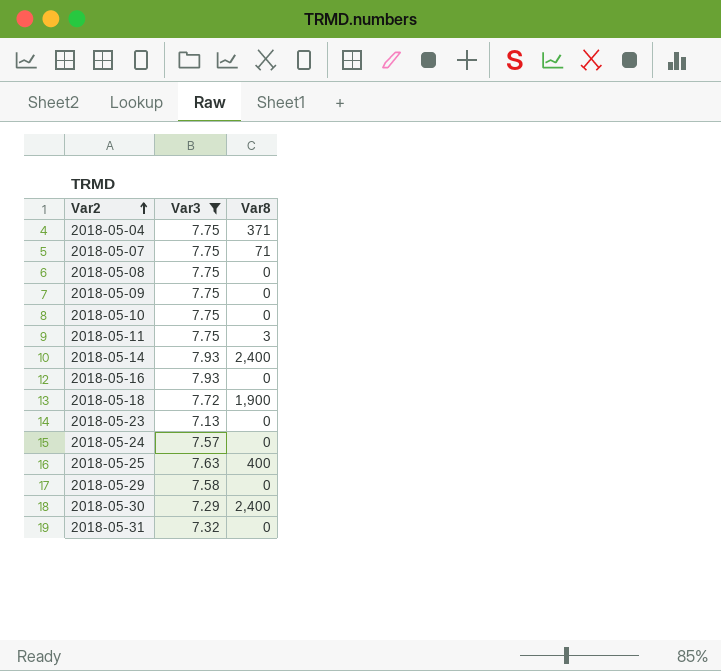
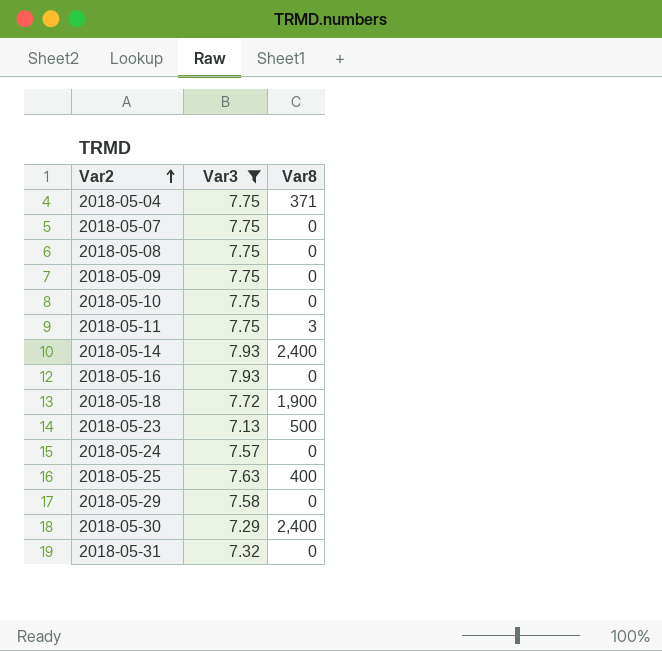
2018-05-07 | Var8: 71 -> 0
2018-05-23 | Var8: 0 -> 500

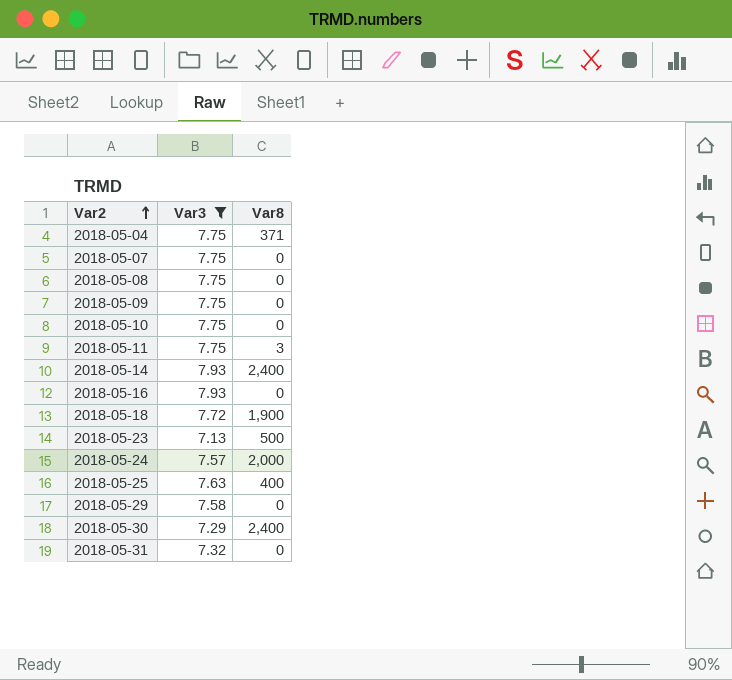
2018-05-24 | Var8: 0 -> 2,000

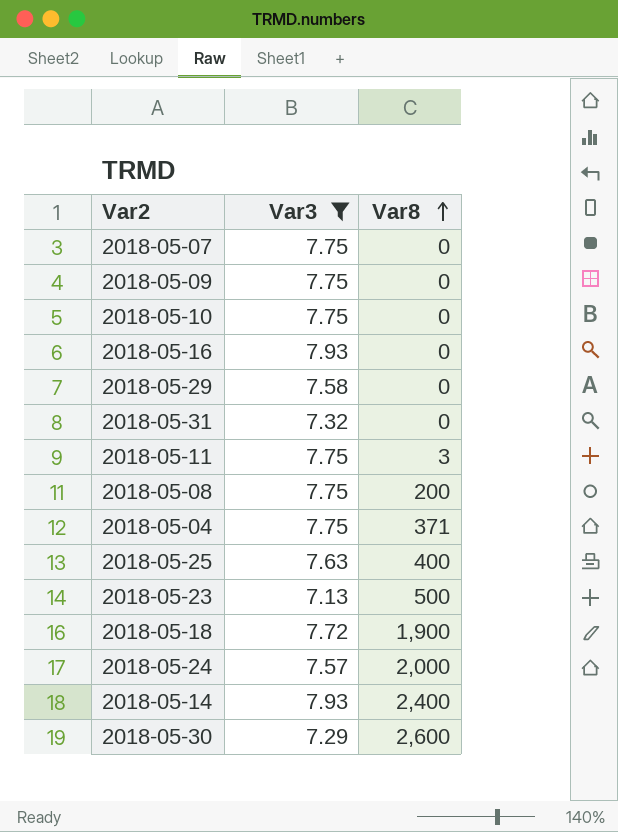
row order: Var2 ascending -> Var8 ascending
2018-05-08 | Var8: 0 -> 200
2018-05-30 | Var8: 2,400 -> 2,600

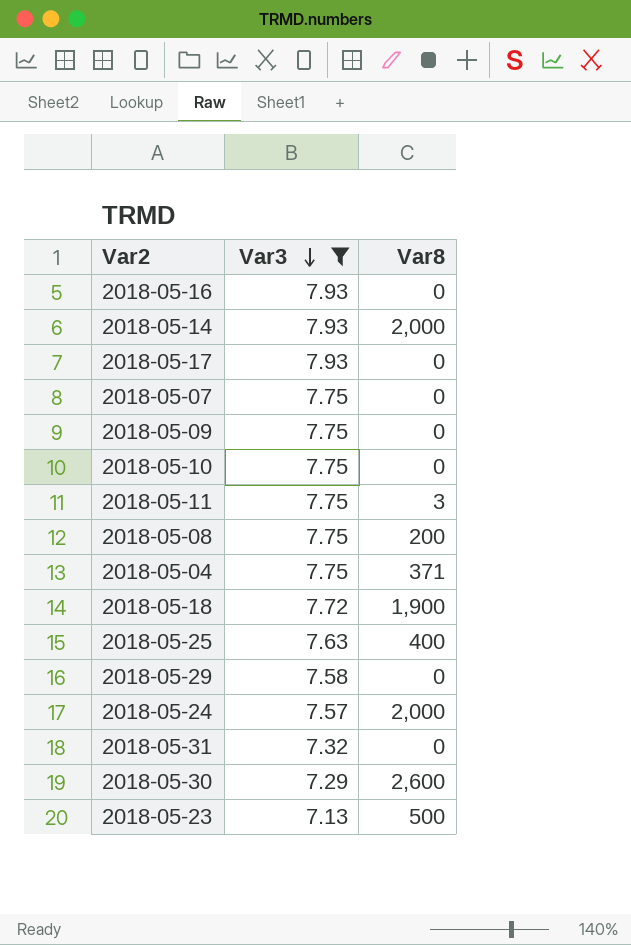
row order: Var8 ascending -> Var3 descending
2018-05-14 | Var8: 2,400 -> 2,000
row 2018-05-17: none -> 7.93 | 0

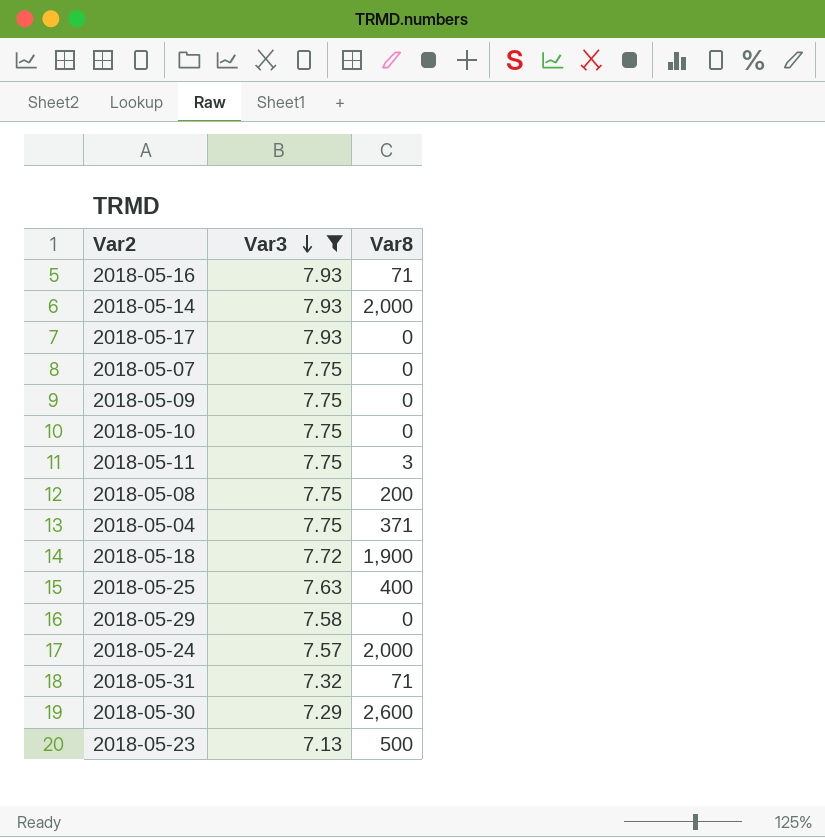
2018-05-16 | Var8: 0 -> 71
2018-05-31 | Var8: 0 -> 71

